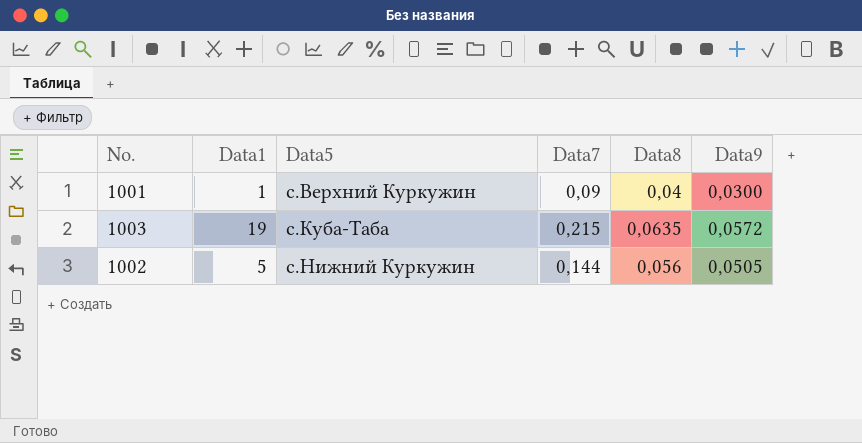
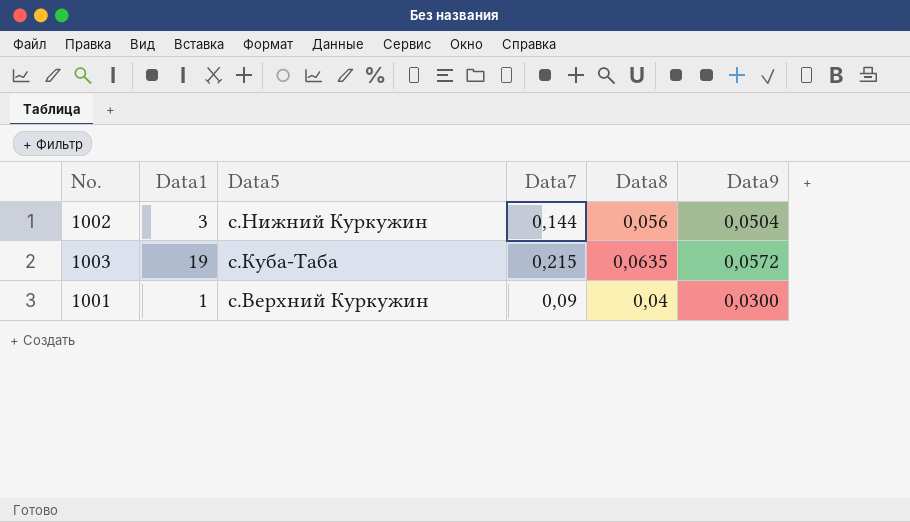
row order: Data5 ascending -> Data5 descending
1002 | Data1: 5 -> 3
1002 | Data9: 0,0505 -> 0,0504

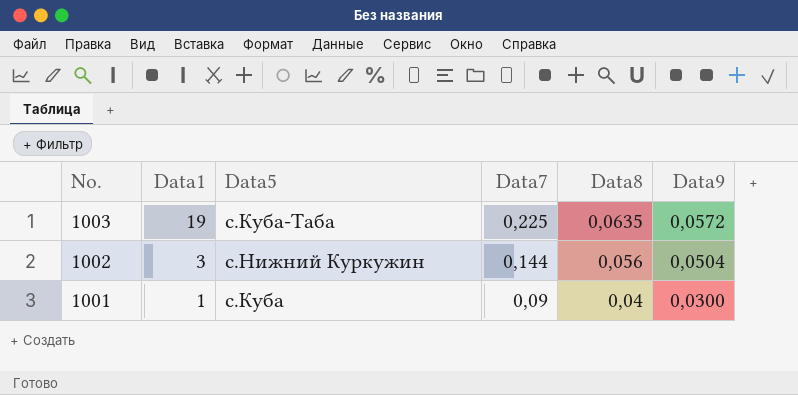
row order: Data5 descending -> No. descending
1003 | Data7: 0,215 -> 0,225
1001 | Data5: с.Верхний Куркужин -> с.Куба

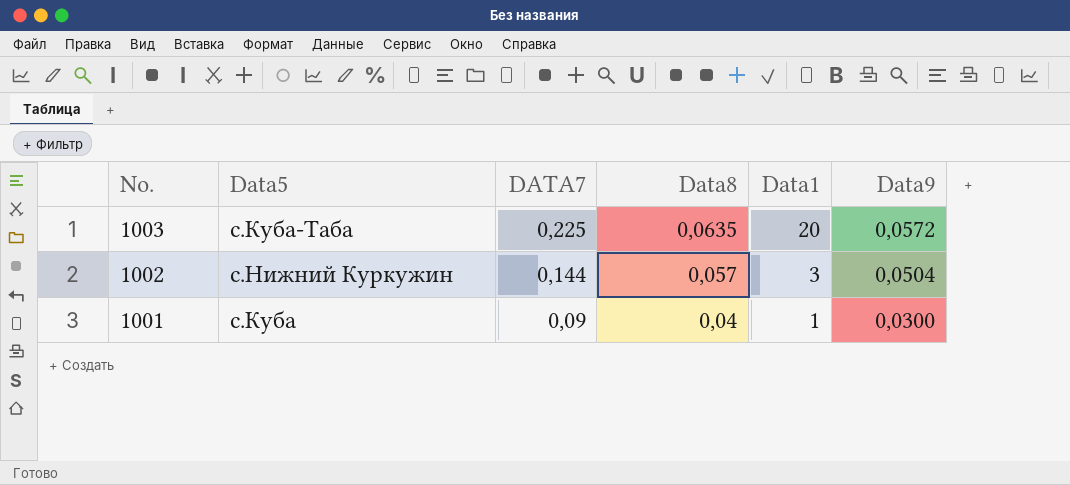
column name: Data7 -> DATA7
column Data1 | position: 2 -> 5
1003 | Data1: 19 -> 20
1002 | Data8: 0,056 -> 0,057

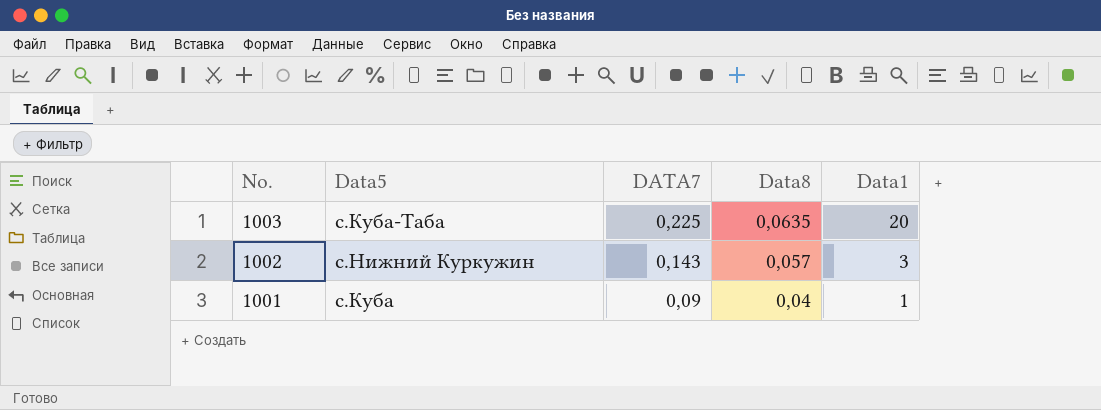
column Data9 | position: 6 -> none
1002 | DATA7: 0,144 -> 0,143

